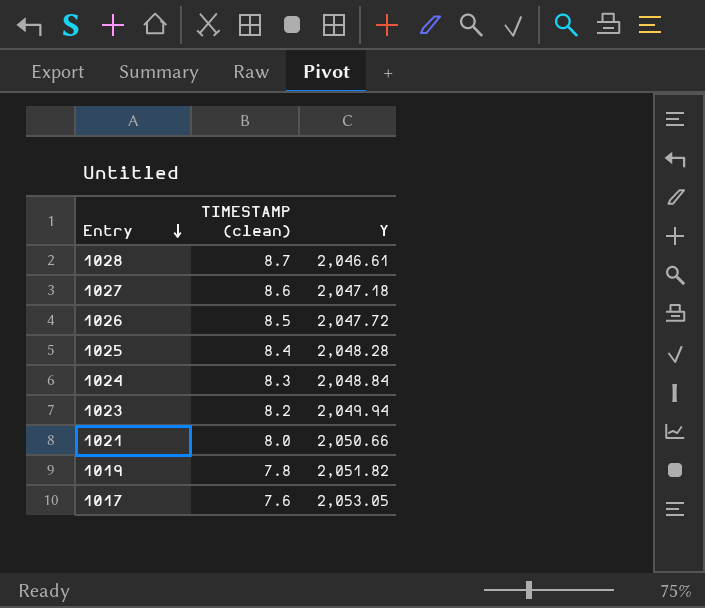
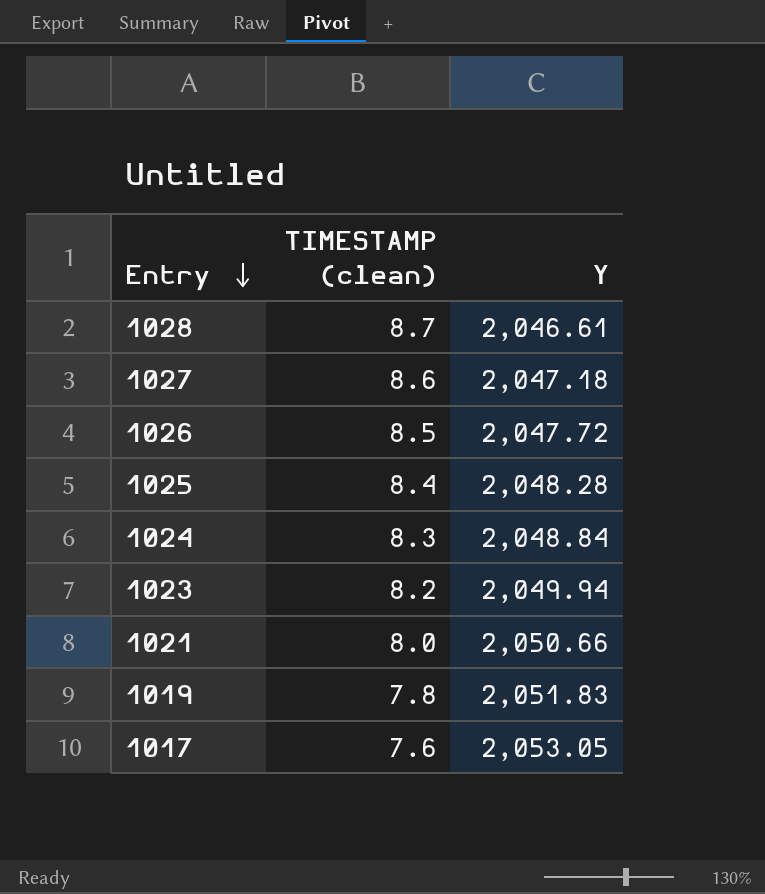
1019 | Y: 2,051.82 -> 2,051.83

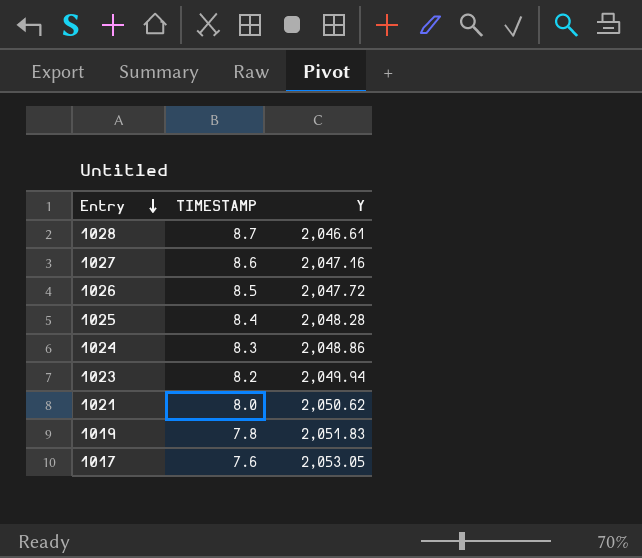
column name: TIMESTAMP (clean) -> TIMESTAMP
1027 | Y: 2,047.18 -> 2,047.16
1024 | Y: 2,048.84 -> 2,048.86
1021 | Y: 2,050.66 -> 2,050.62

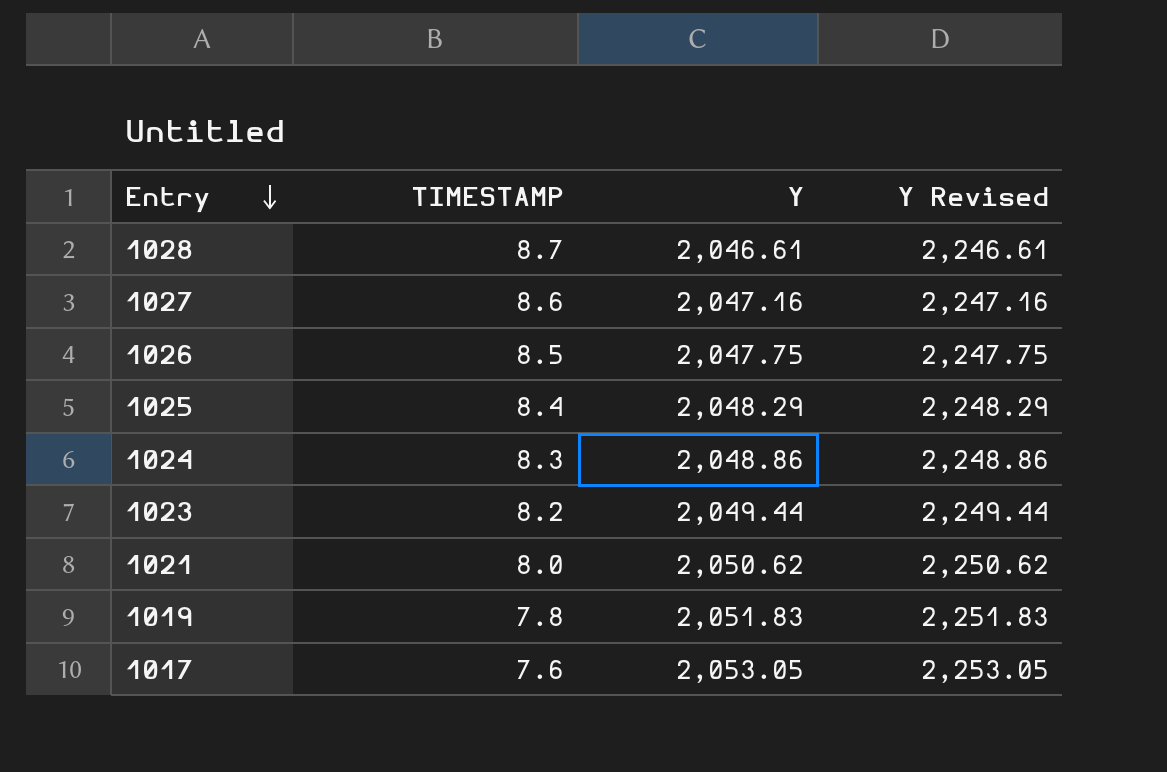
column Y Revised | formula: none -> [Y] + 200
1026 | Y: 2,047.72 -> 2,047.75
1025 | Y: 2,048.28 -> 2,048.29
1023 | Y: 2,049.94 -> 2,049.44

